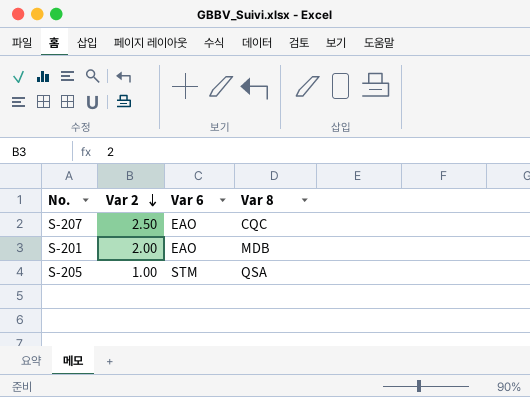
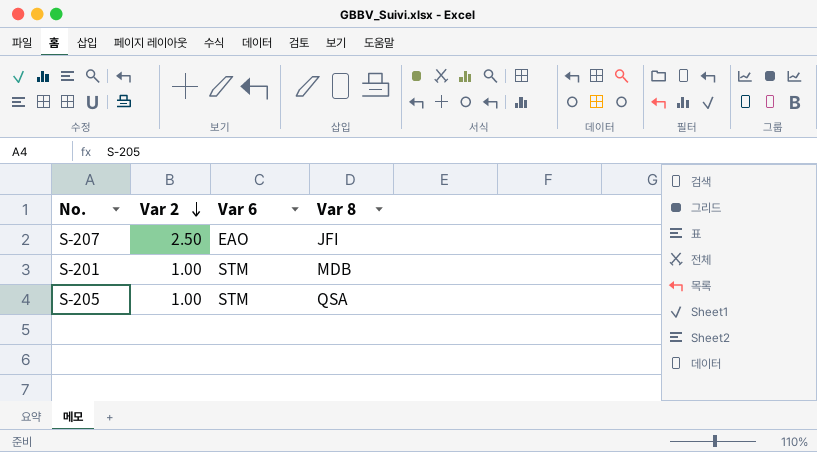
S-207 | Var 8: CQC -> JFI
S-201 | Var 2: 2.00 -> 1.00
S-201 | Var 6: EAO -> STM

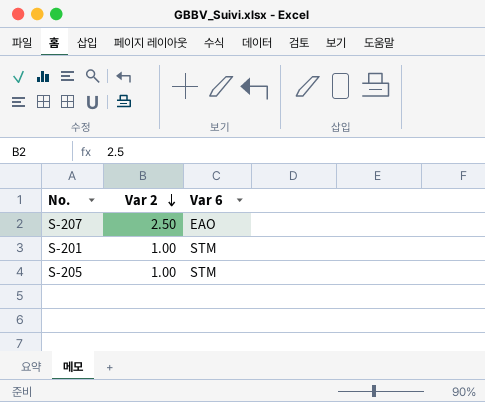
column Var 8 | position: 4 -> none

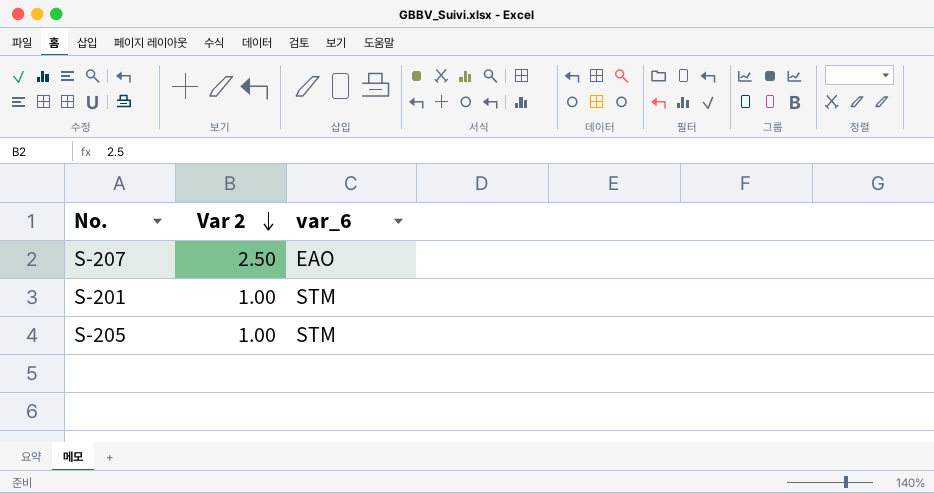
column name: Var 6 -> var_6

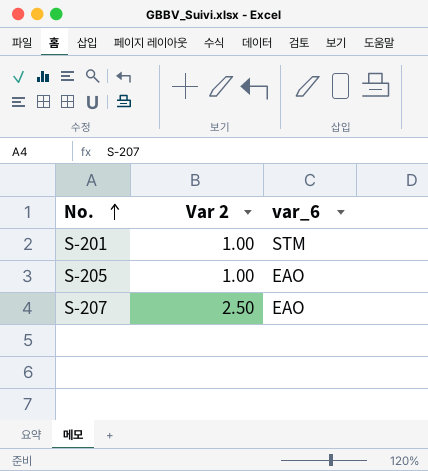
row order: Var 2 descending -> No. ascending
S-205 | var_6: STM -> EAO

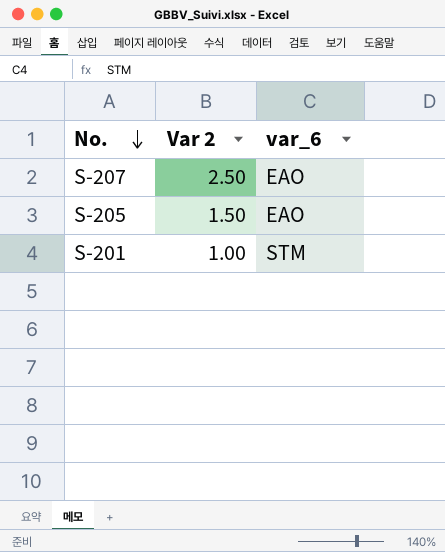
row order: No. ascending -> No. descending
S-205 | Var 2: 1.00 -> 1.50

